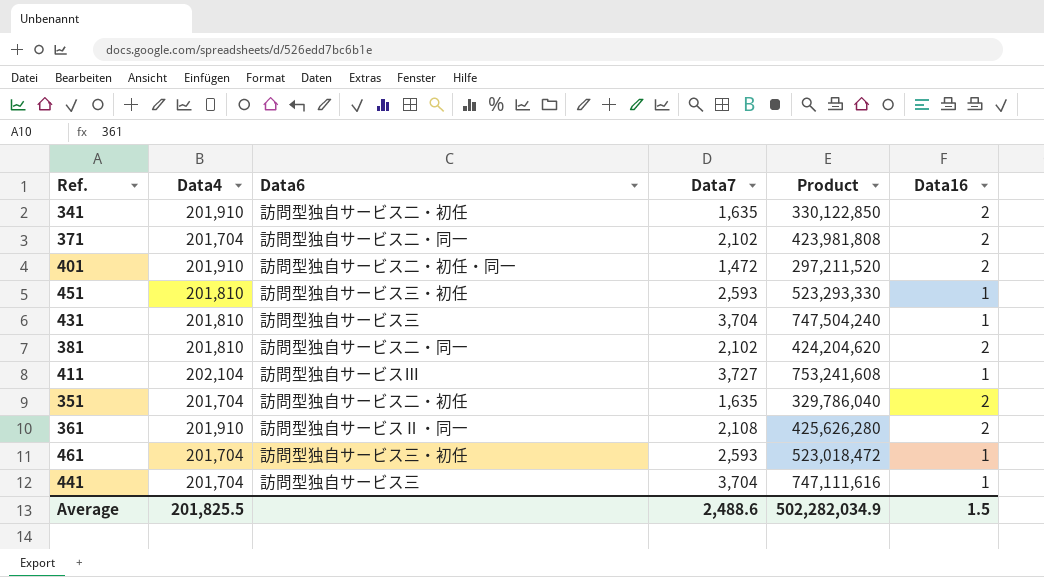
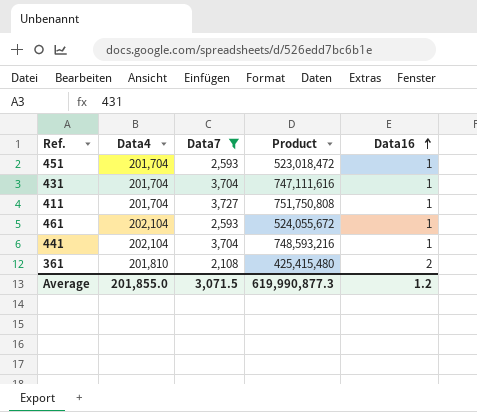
filter: none -> Data7 >= 2,108
row order: none -> Data16 ascending
column Data6 | position: 3 -> none
451 | Data4: 201,810 -> 201,704
451 | Product: 523,293,330 -> 523,018,472
431 | Data4: 201,810 -> 201,704
431 | Product: 747,504,240 -> 747,111,616
411 | Data4: 202,104 -> 201,704
411 | Product: 753,241,608 -> 751,750,808
461 | Data4: 201,704 -> 202,104
461 | Product: 523,018,472 -> 524,055,672
441 | Data4: 201,704 -> 202,104
441 | Product: 747,111,616 -> 748,593,216
361 | Data4: 201,910 -> 201,810
361 | Product: 425,626,280 -> 425,415,480
Average | Data4: 201,825.5 -> 201,855.0
Average | Data7: 2,488.6 -> 3,071.5
Average | Product: 502,282,034.9 -> 619,990,877.3
Average | Data16: 1.5 -> 1.2

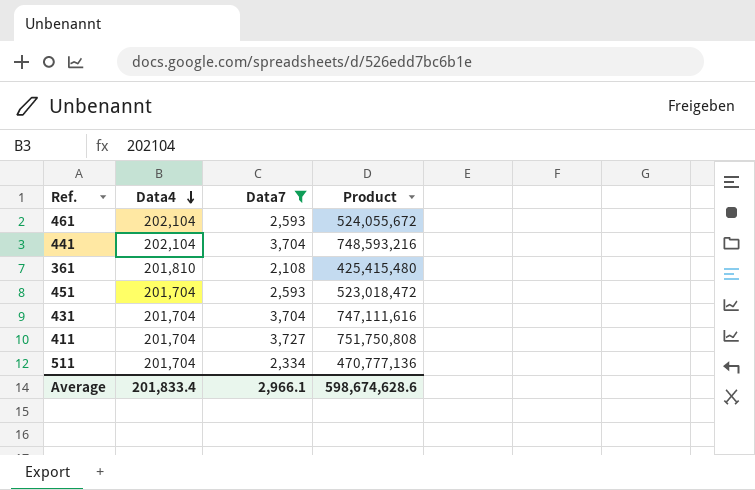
row order: Data16 ascending -> Data4 descending
column Data16 | position: 5 -> none
row 511: none -> 201,704 | 2,334 | 470,777,136
Average | Data4: 201,855.0 -> 201,833.4
Average | Data7: 3,071.5 -> 2,966.1
Average | Product: 619,990,877.3 -> 598,674,628.6

